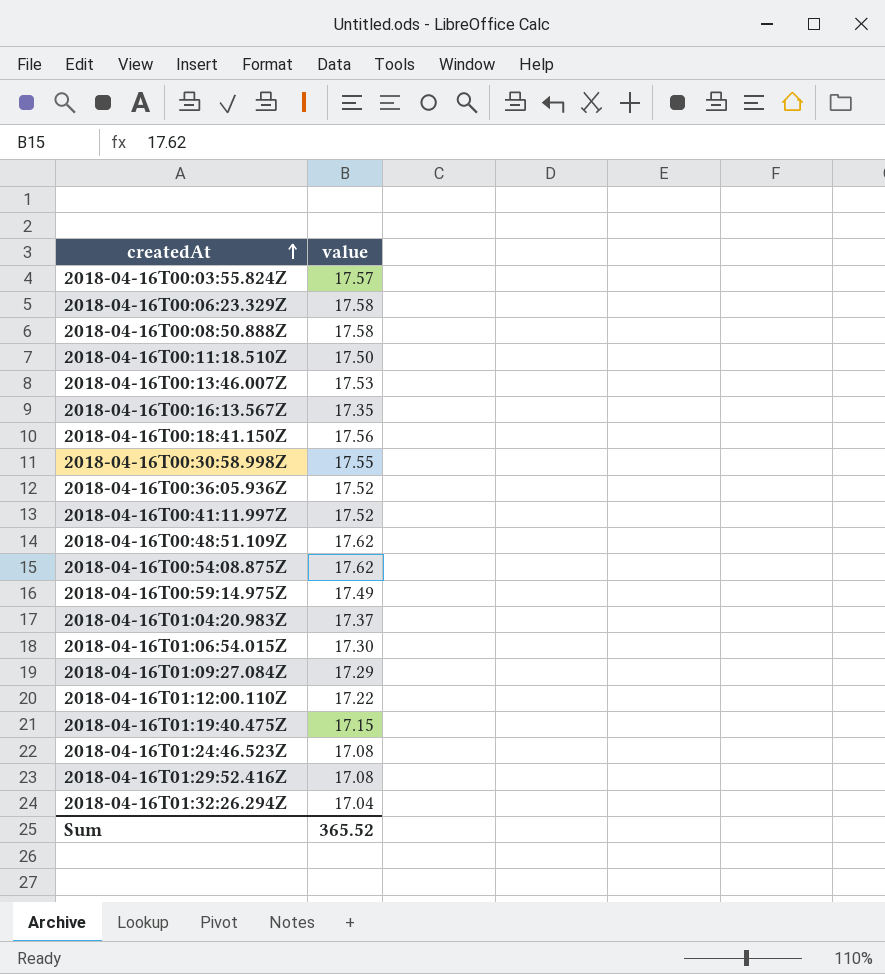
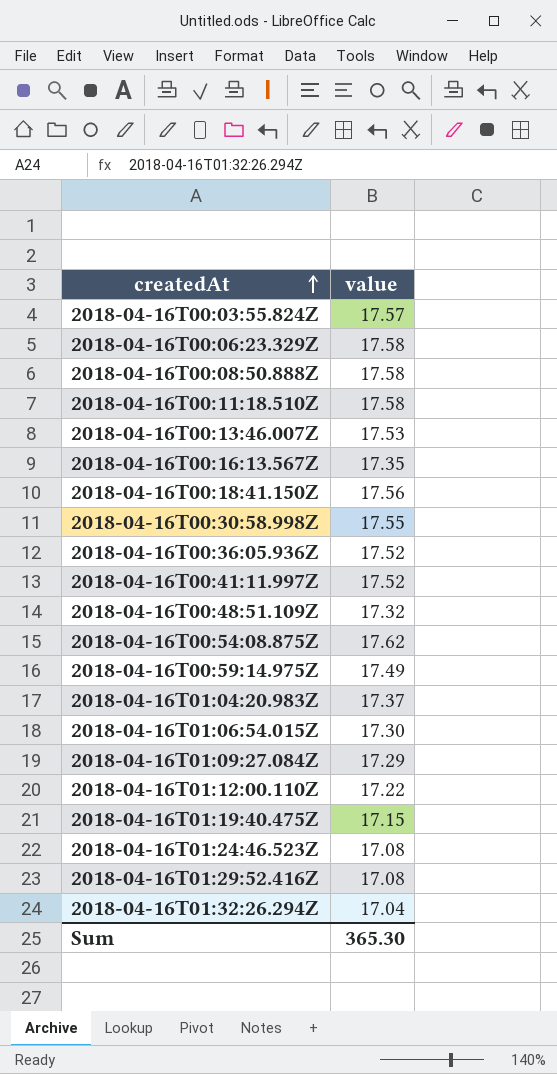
2018-04-16T00:11:18.510Z | value: 17.50 -> 17.58
2018-04-16T00:48:51.109Z | value: 17.62 -> 17.32
Sum | value: 365.52 -> 365.30

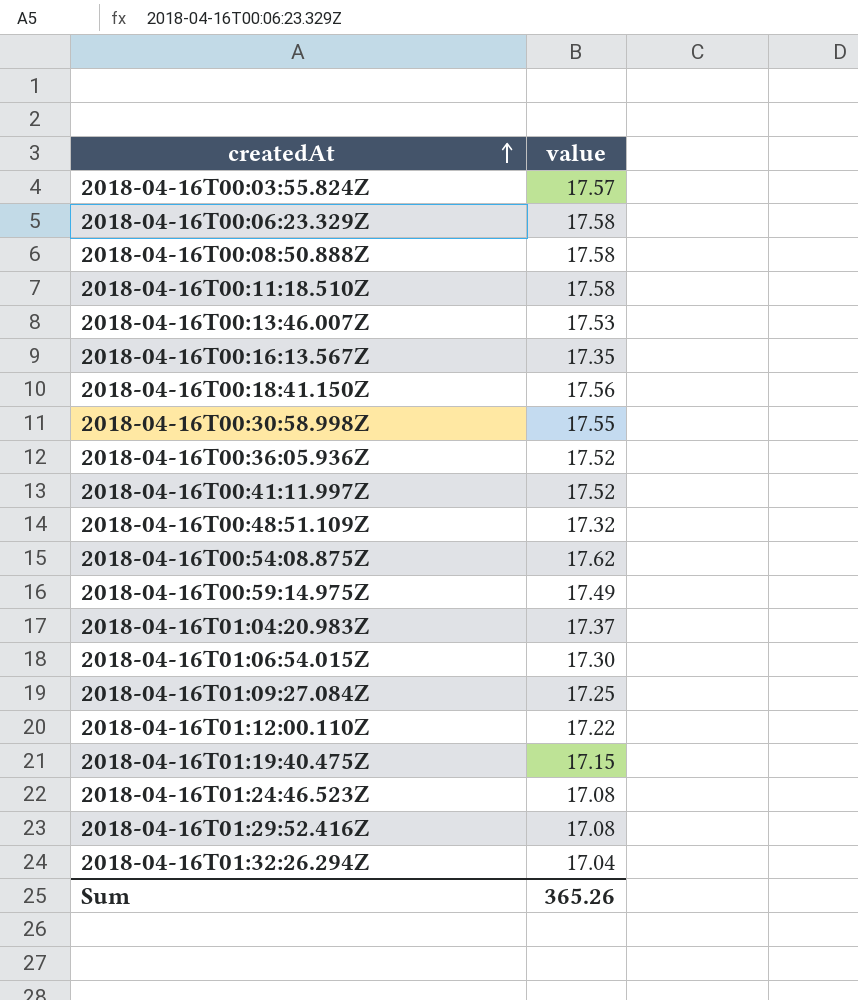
2018-04-16T01:09:27.084Z | value: 17.29 -> 17.25
Sum | value: 365.30 -> 365.26

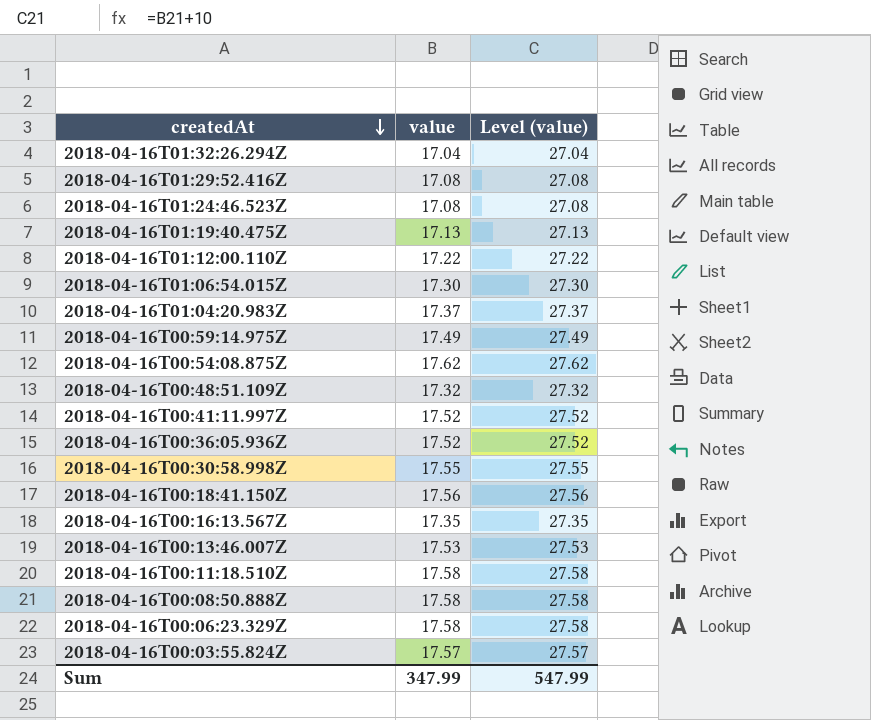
row order: createdAt ascending -> createdAt descending
column Level (value) | formula: none -> [value] + 10
row 2018-04-16T01:09:27.084Z: 17.25 -> none
2018-04-16T01:19:40.475Z | value: 17.15 -> 17.13
Sum | value: 365.26 -> 347.99

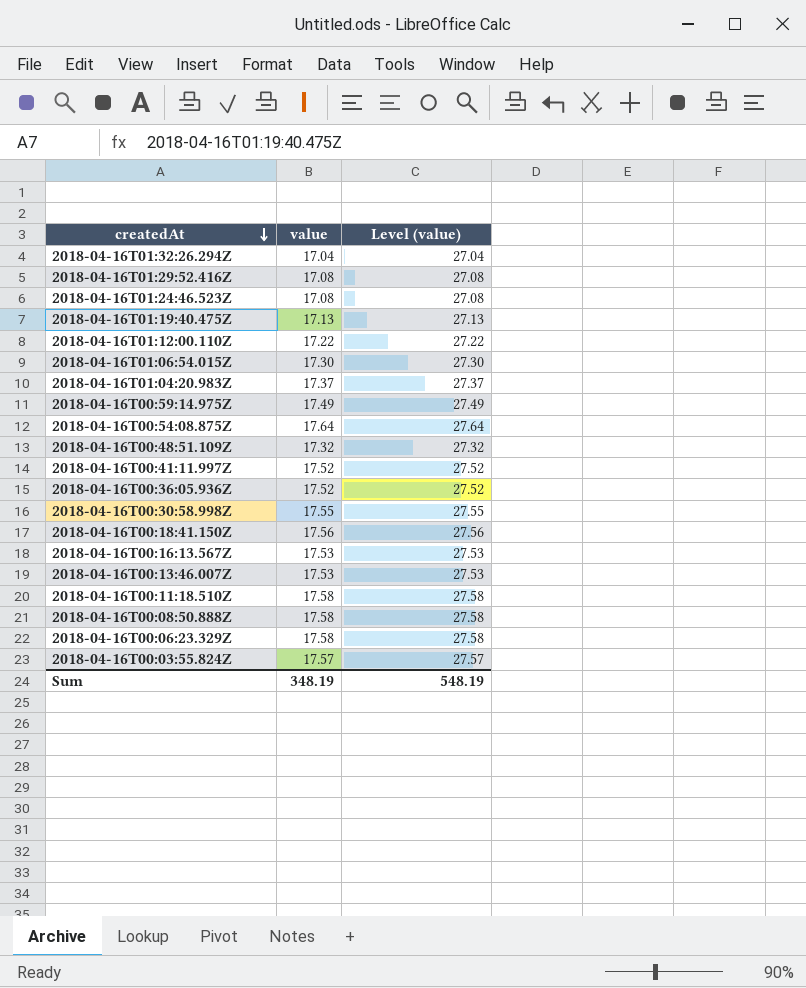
2018-04-16T00:54:08.875Z | value: 17.62 -> 17.64
2018-04-16T00:54:08.875Z | Level (value): 27.62 -> 27.64
2018-04-16T00:16:13.567Z | value: 17.35 -> 17.53
2018-04-16T00:16:13.567Z | Level (value): 27.35 -> 27.53
Sum | value: 347.99 -> 348.19
Sum | Level (value): 547.99 -> 548.19

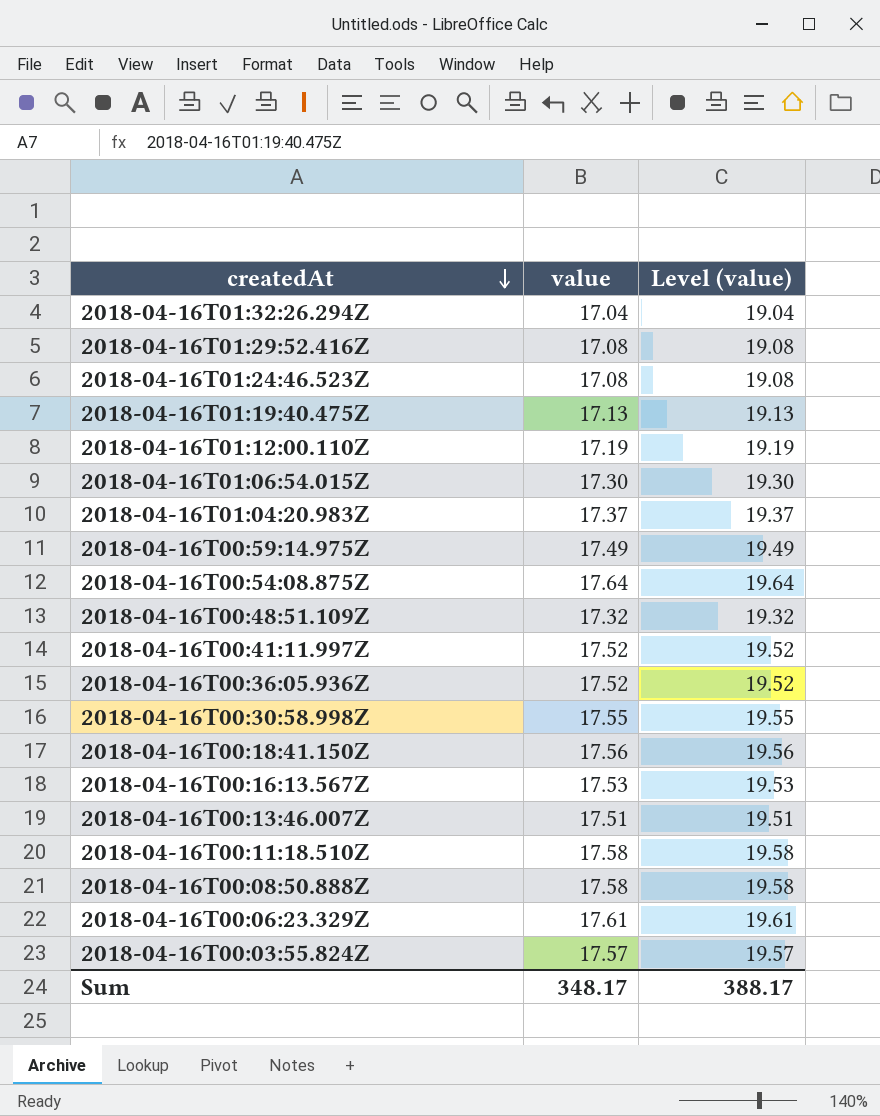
column Level (value) | formula: [value] + 10 -> [value] + 2
2018-04-16T01:12:00.110Z | value: 17.22 -> 17.19
2018-04-16T00:13:46.007Z | value: 17.53 -> 17.51
2018-04-16T00:06:23.329Z | value: 17.58 -> 17.61
Sum | value: 348.19 -> 348.17
Sum | Level (value): 548.19 -> 388.17

